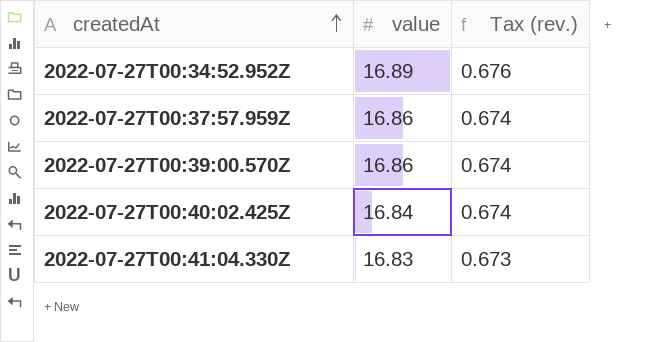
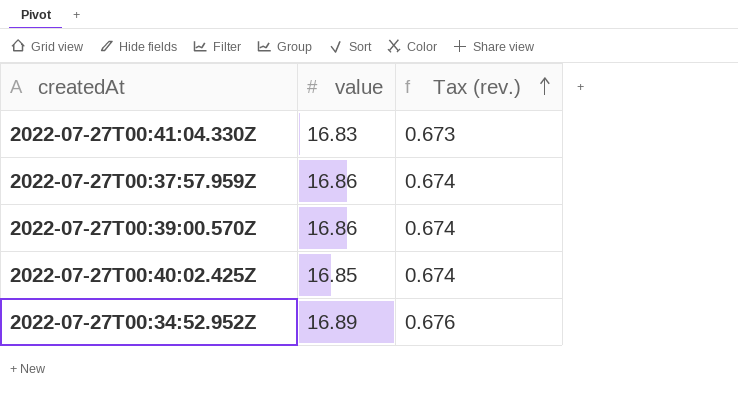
row order: createdAt ascending -> Tax (rev.) ascending
2022-07-27T00:40:02.425Z | value: 16.84 -> 16.85

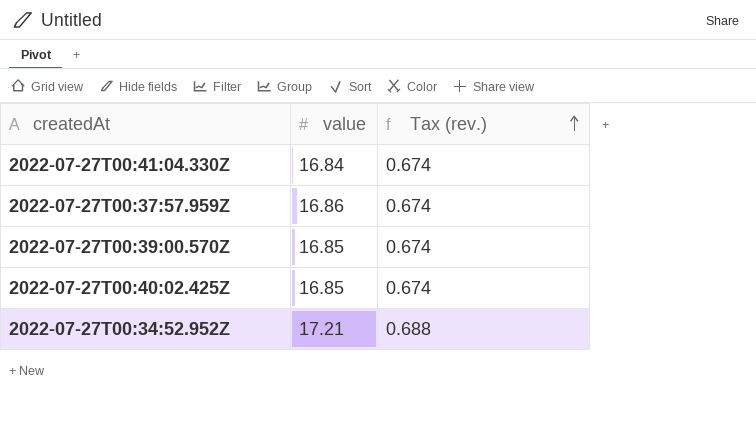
2022-07-27T00:41:04.330Z | value: 16.83 -> 16.84
2022-07-27T00:41:04.330Z | Tax (rev.): 0.673 -> 0.674
2022-07-27T00:39:00.570Z | value: 16.86 -> 16.85
2022-07-27T00:34:52.952Z | value: 16.89 -> 17.21
2022-07-27T00:34:52.952Z | Tax (rev.): 0.676 -> 0.688

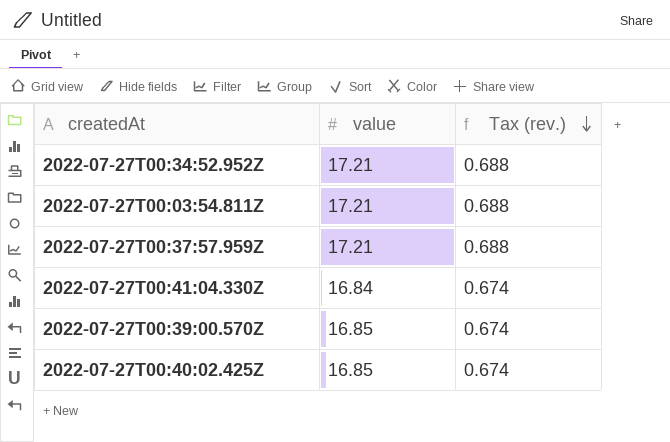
row order: Tax (rev.) ascending -> Tax (rev.) descending
row 2022-07-27T00:03:54.811Z: none -> 17.21 | 0.688
2022-07-27T00:37:57.959Z | value: 16.86 -> 17.21
2022-07-27T00:37:57.959Z | Tax (rev.): 0.674 -> 0.688

